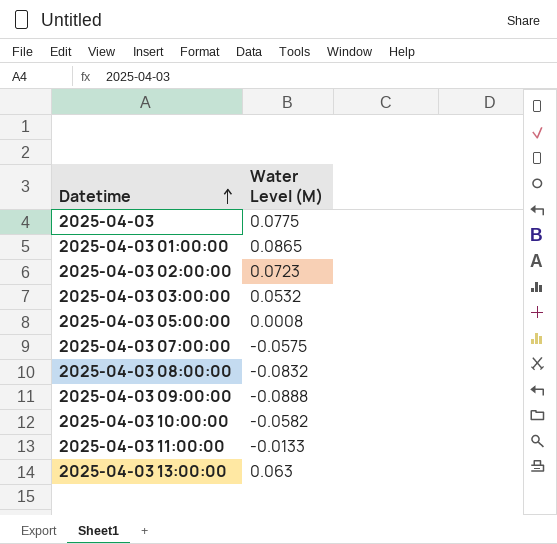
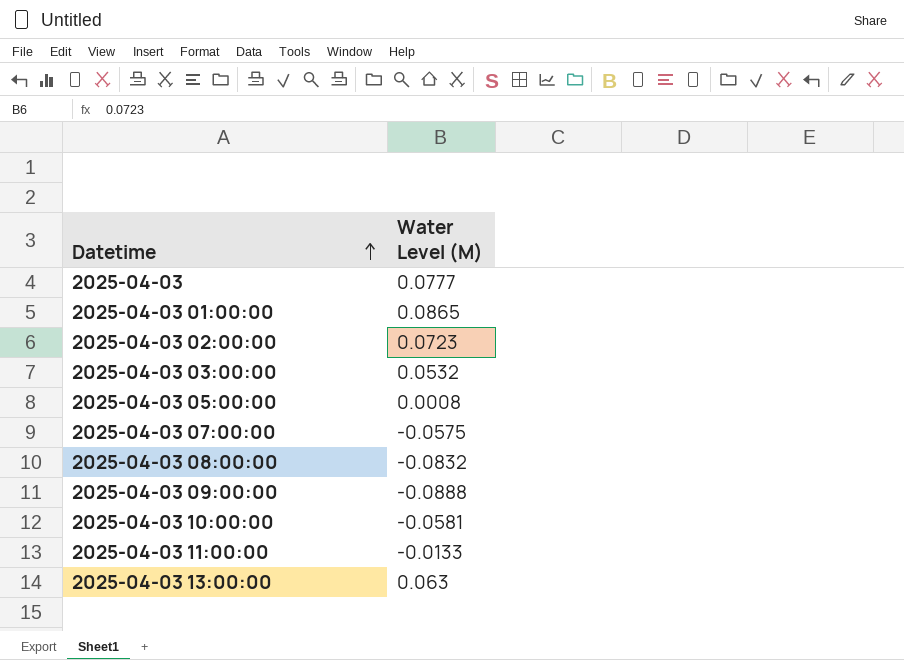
2025-04-03 | Water Level (M): 0.0775 -> 0.0777
2025-04-03 10:00:00 | Water Level (M): -0.0582 -> -0.0581

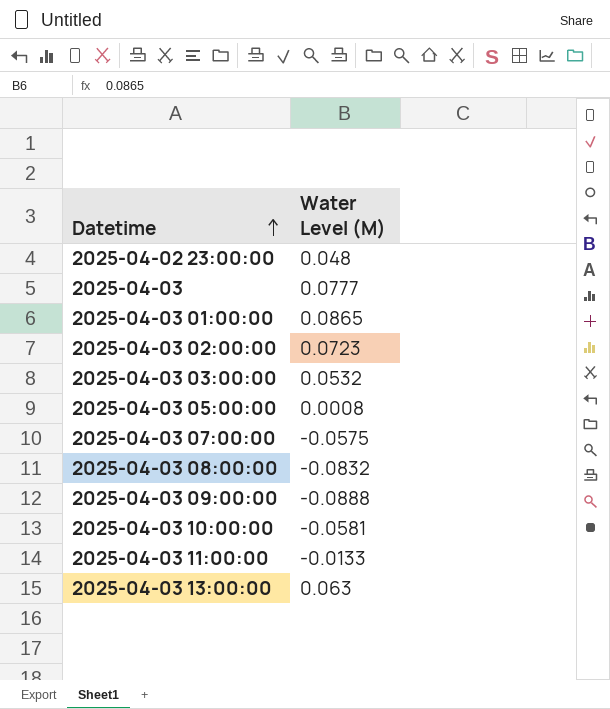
row 2025-04-02 23:00:00: none -> 0.048

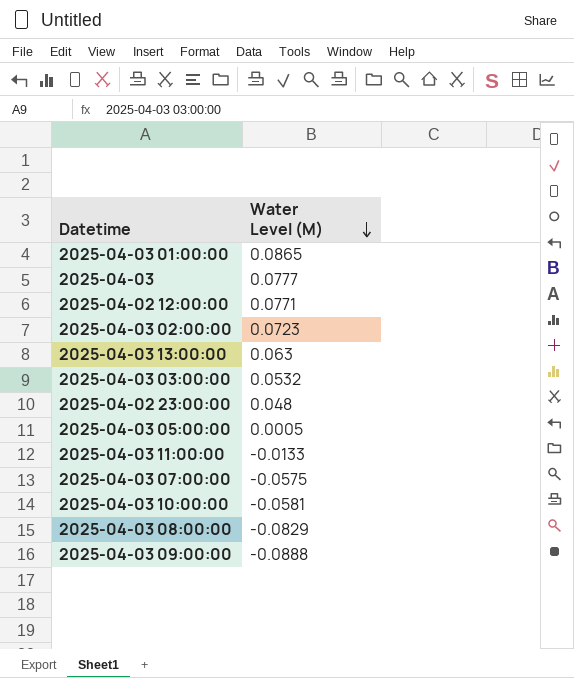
row order: Datetime ascending -> Water Level (M) descending
row 2025-04-02 12:00:00: none -> 0.0771
2025-04-03 05:00:00 | Water Level (M): 0.0008 -> 0.0005
2025-04-03 08:00:00 | Water Level (M): -0.0832 -> -0.0829

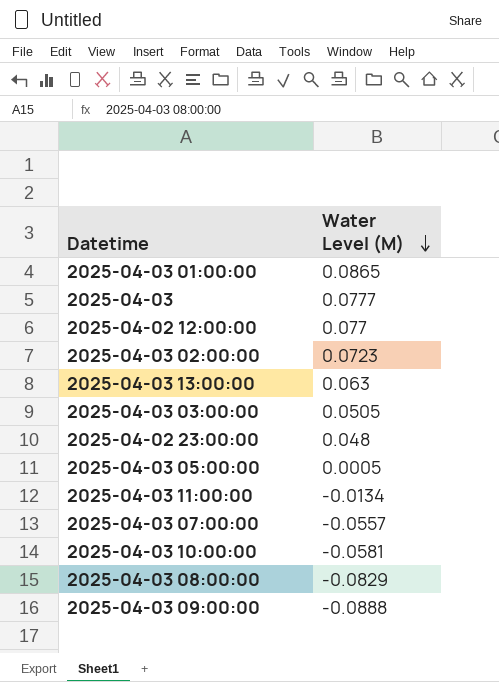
2025-04-02 12:00:00 | Water Level (M): 0.0771 -> 0.077
2025-04-03 03:00:00 | Water Level (M): 0.0532 -> 0.0505
2025-04-03 11:00:00 | Water Level (M): -0.0133 -> -0.0134
2025-04-03 07:00:00 | Water Level (M): -0.0575 -> -0.0557

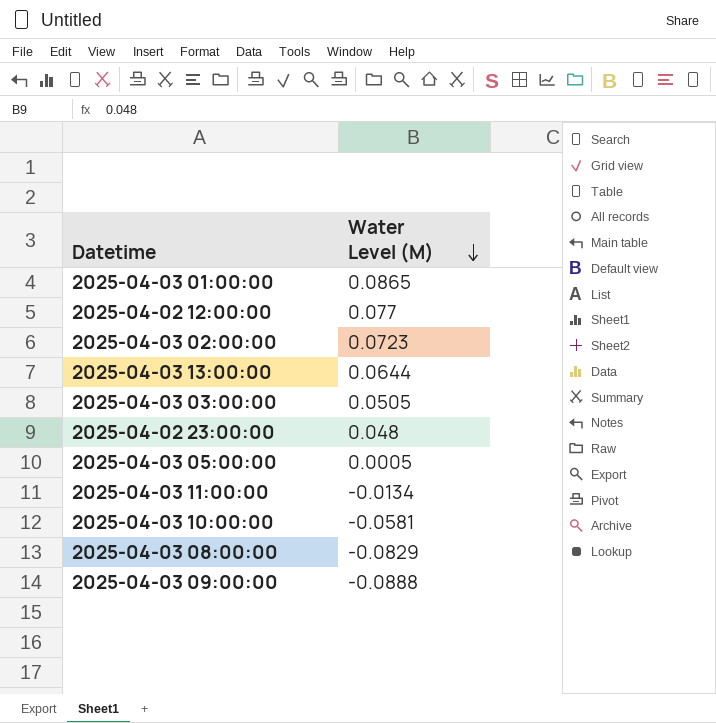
row 2025-04-03: 0.0777 -> none
row 2025-04-03 07:00:00: -0.0557 -> none
2025-04-03 13:00:00 | Water Level (M): 0.063 -> 0.0644

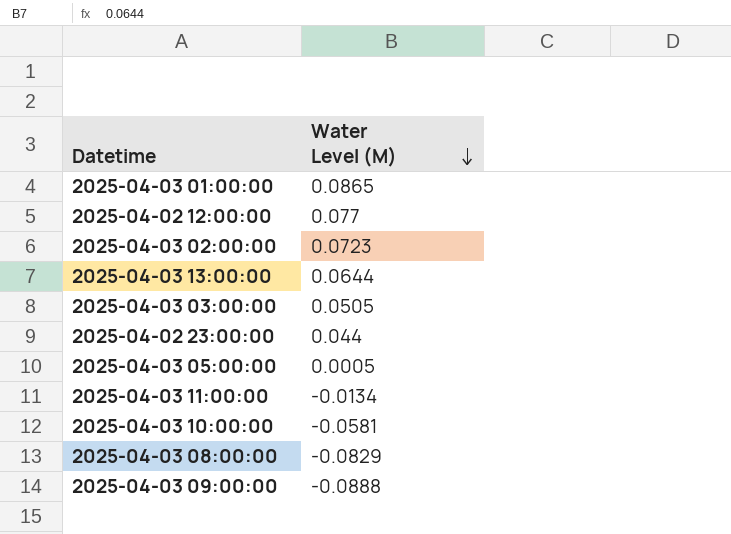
2025-04-02 23:00:00 | Water Level (M): 0.048 -> 0.044

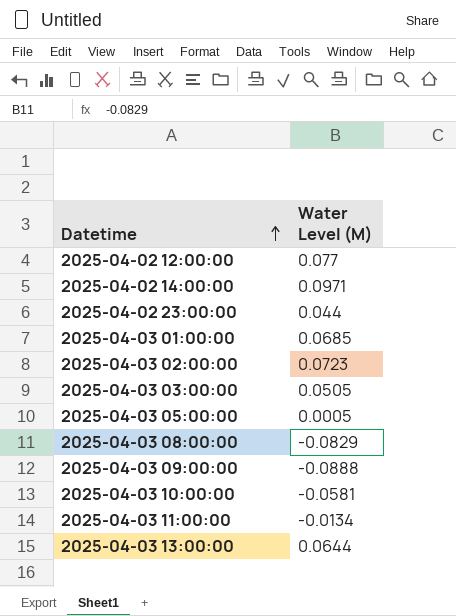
row order: Water Level (M) descending -> Datetime ascending
row 2025-04-02 14:00:00: none -> 0.0971
2025-04-03 01:00:00 | Water Level (M): 0.0865 -> 0.0685

